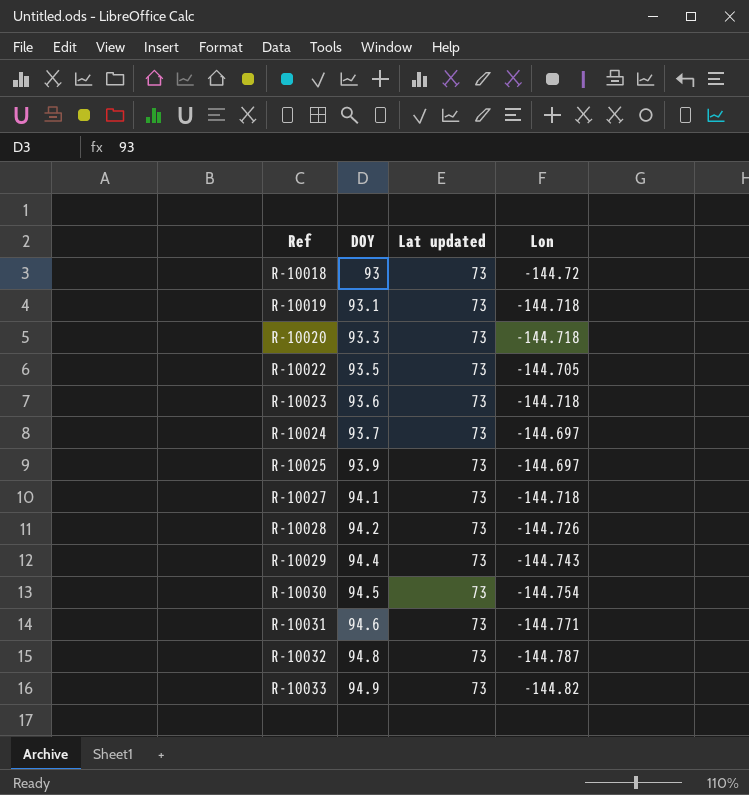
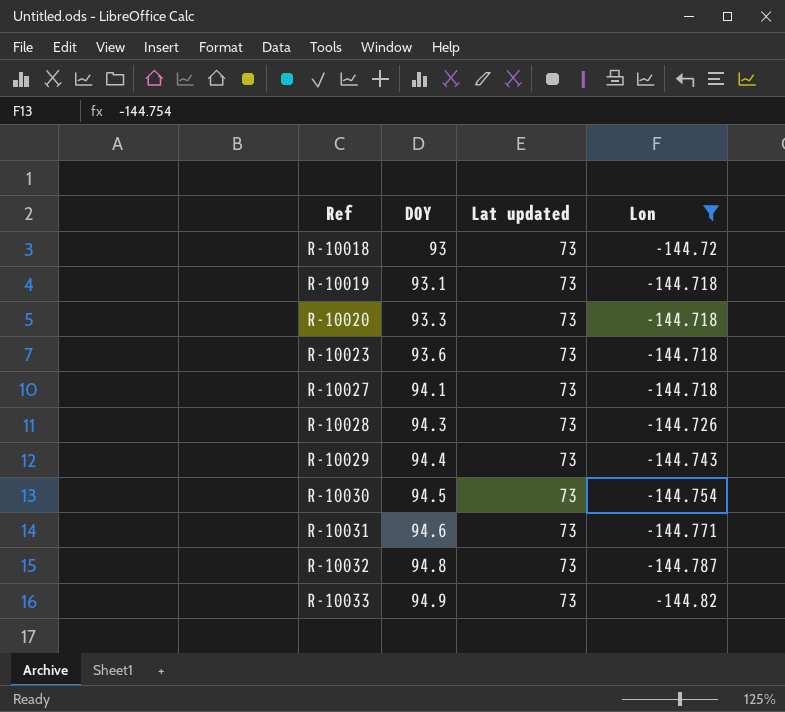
filter: none -> Lon <= -144.718
R-10028 | DOY: 94.2 -> 94.3

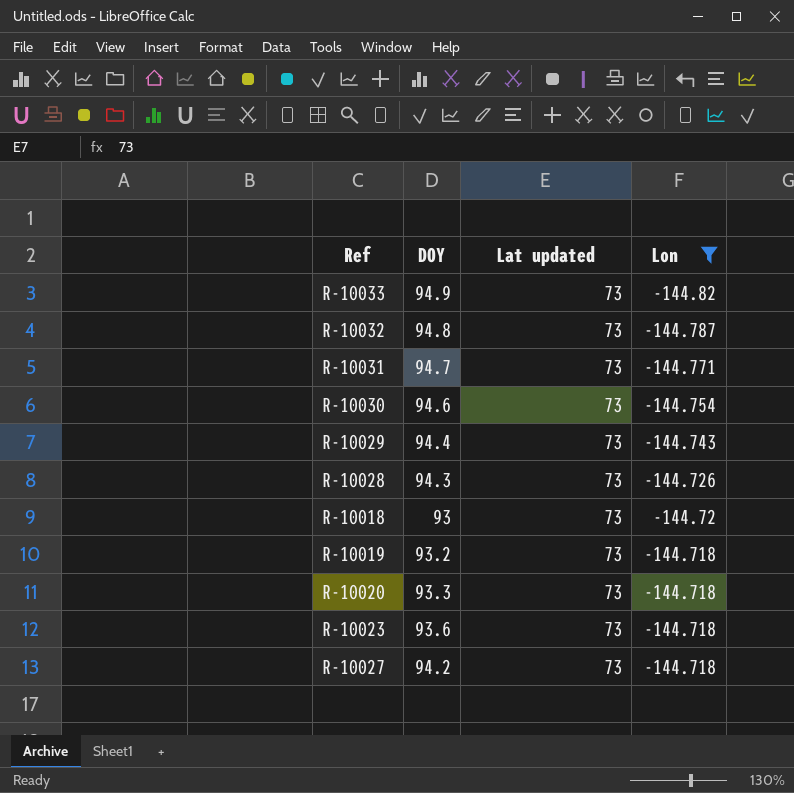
row order: Ref ascending -> Lon ascending
R-10031 | DOY: 94.6 -> 94.7
R-10030 | DOY: 94.5 -> 94.6
R-10019 | DOY: 93.1 -> 93.2
R-10027 | DOY: 94.1 -> 94.2

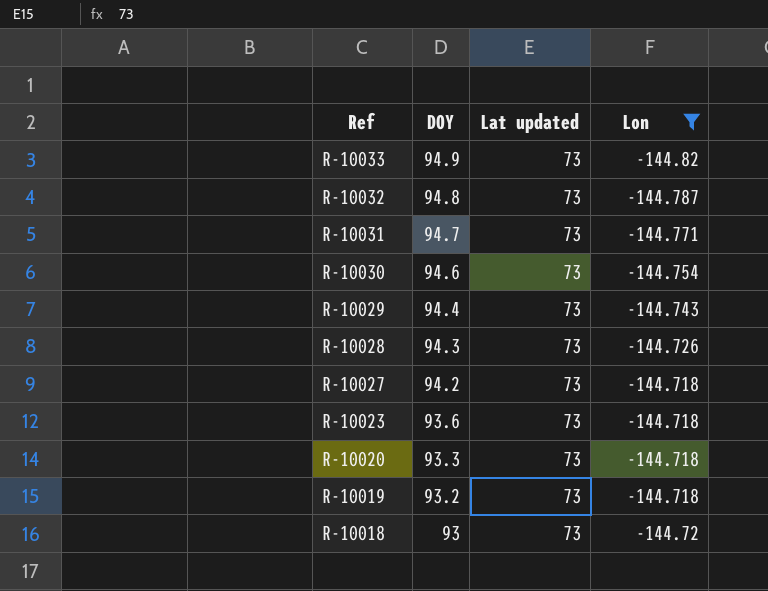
row order: Lon ascending -> Ref descending

